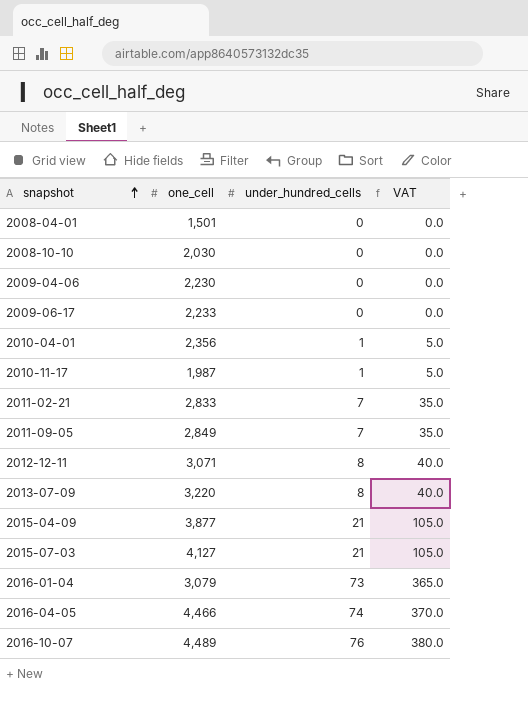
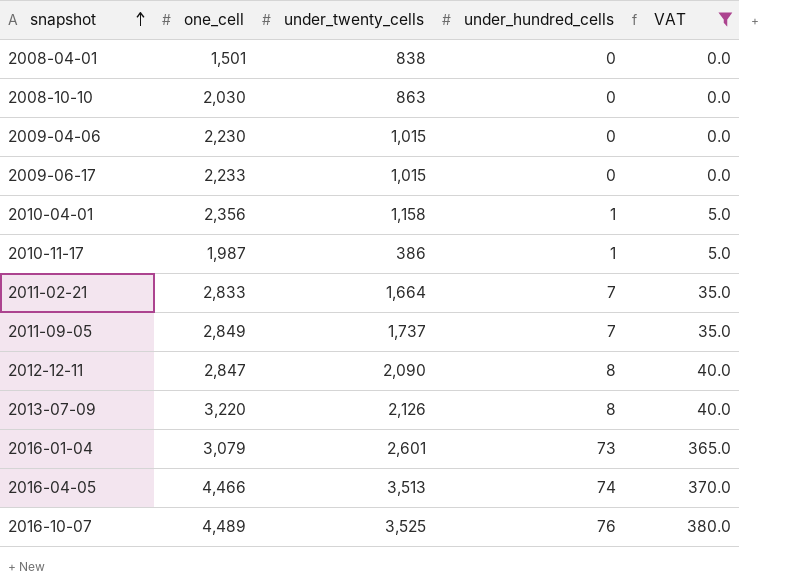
filter: none -> VAT != 105.0
column under_twenty_cells | position: none -> 3
2012-12-11 | one_cell: 3,071 -> 2,847

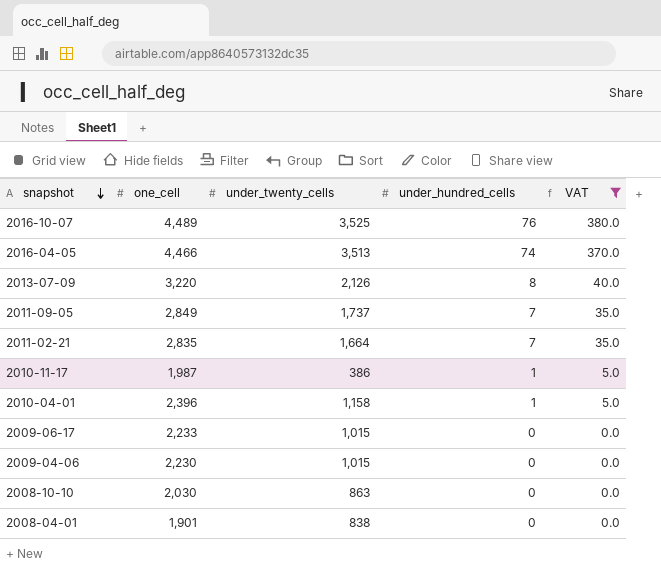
row order: snapshot ascending -> snapshot descending
row 2012-12-11: 2,847 | 2,090 | 8 | 40.0 -> none
row 2016-01-04: 3,079 | 2,601 | 73 | 365.0 -> none
2011-02-21 | one_cell: 2,833 -> 2,835
2010-04-01 | one_cell: 2,356 -> 2,396
2008-04-01 | one_cell: 1,501 -> 1,901

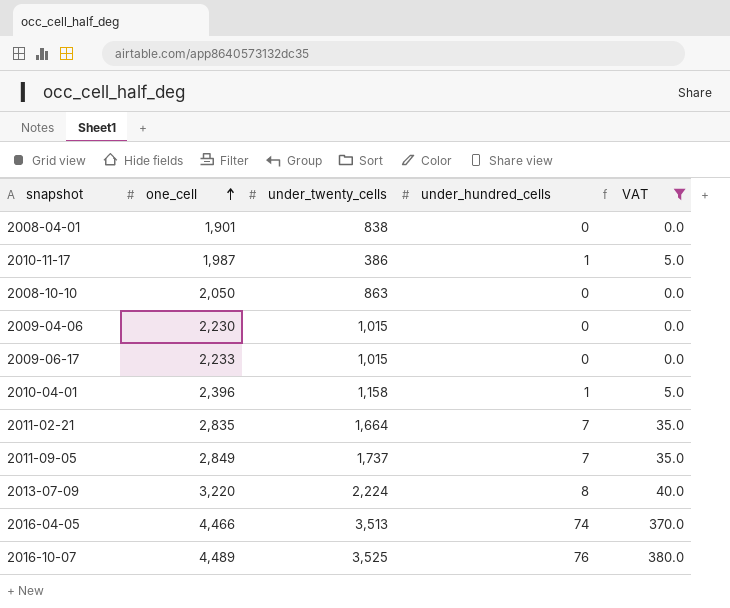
row order: snapshot descending -> one_cell ascending
2008-10-10 | one_cell: 2,030 -> 2,050
2013-07-09 | under_twenty_cells: 2,126 -> 2,224

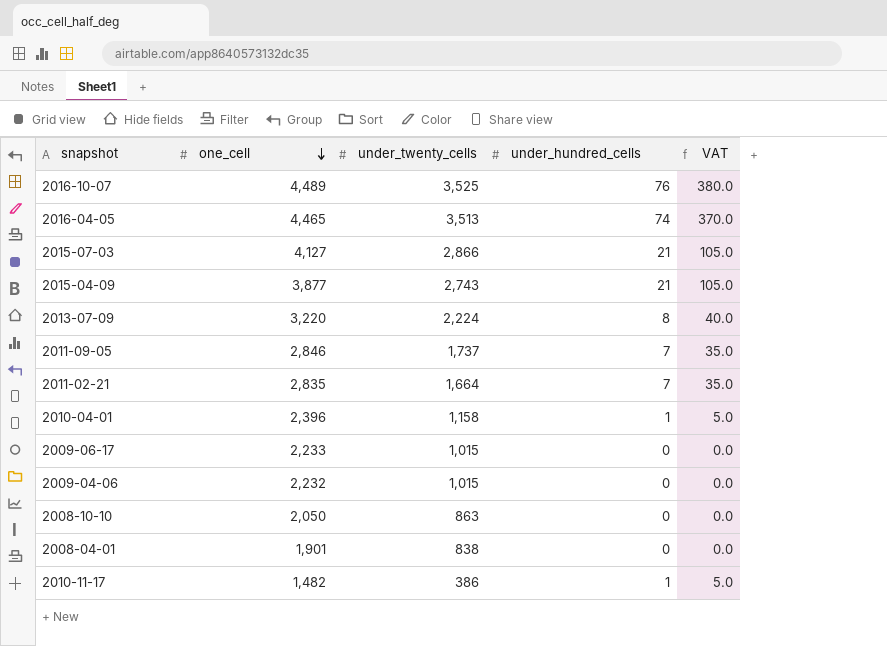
filter: VAT != 105.0 -> none
row order: one_cell ascending -> one_cell descending
2016-04-05 | one_cell: 4,466 -> 4,465
2011-09-05 | one_cell: 2,849 -> 2,846
2009-04-06 | one_cell: 2,230 -> 2,232
2010-11-17 | one_cell: 1,987 -> 1,482

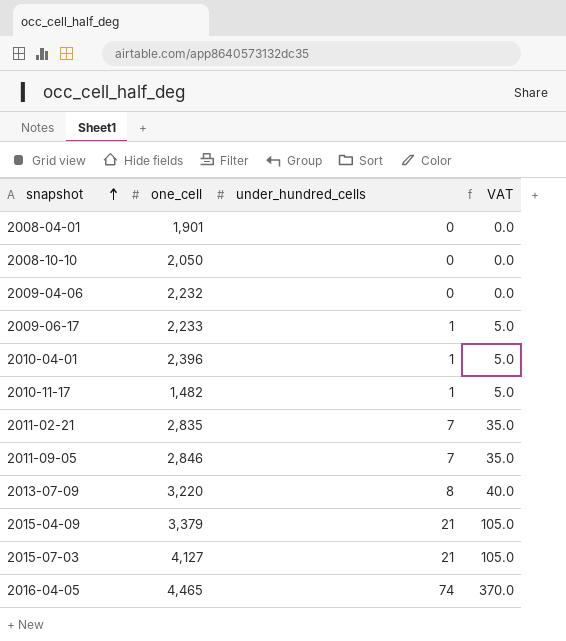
row order: one_cell descending -> snapshot ascending
column under_twenty_cells | position: 3 -> none
row 2016-10-07: 4,489 | 3,525 | 76 | 380.0 -> none
2009-06-17 | under_hundred_cells: 0 -> 1
2009-06-17 | VAT: 0.0 -> 5.0
2015-04-09 | one_cell: 3,877 -> 3,379

